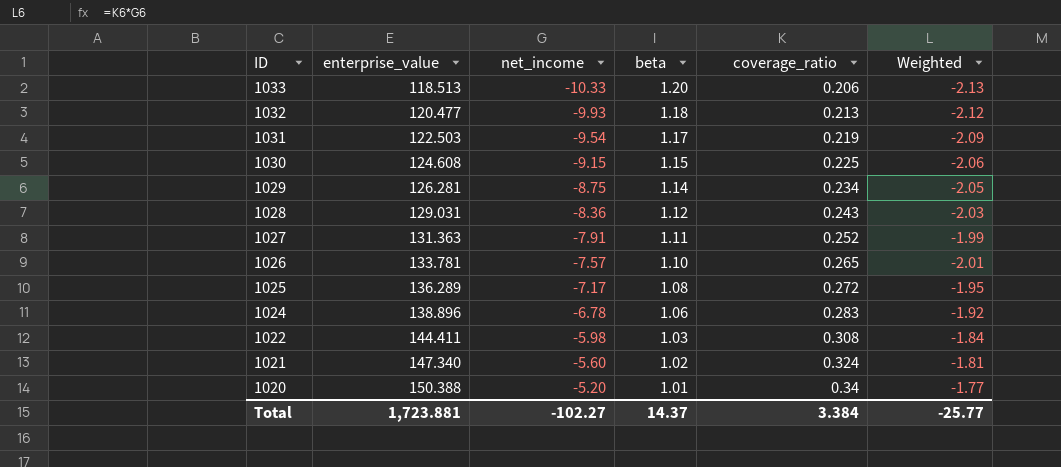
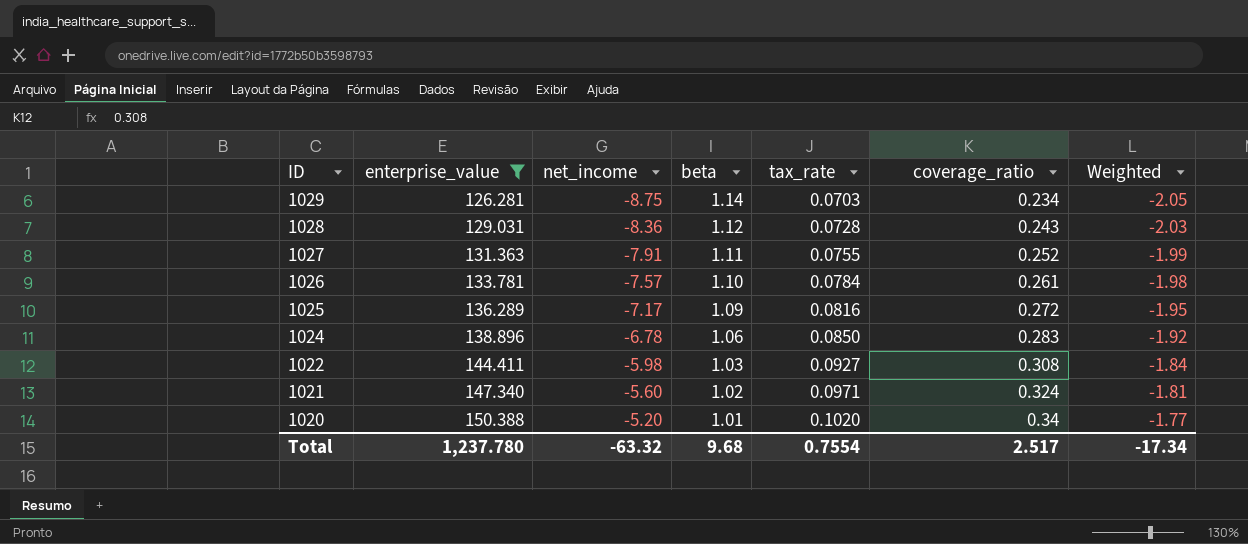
filter: none -> enterprise_value >= 126.281
column tax_rate | position: none -> 5
1026 | coverage_ratio: 0.265 -> 0.261
1026 | Weighted: -2.01 -> -1.98
1025 | beta: 1.08 -> 1.09
Total | enterprise_value: 1,723.881 -> 1,237.780
Total | net_income: -102.27 -> -63.32
Total | beta: 14.37 -> 9.68
Total | coverage_ratio: 3.384 -> 2.517
Total | Weighted: -25.77 -> -17.34

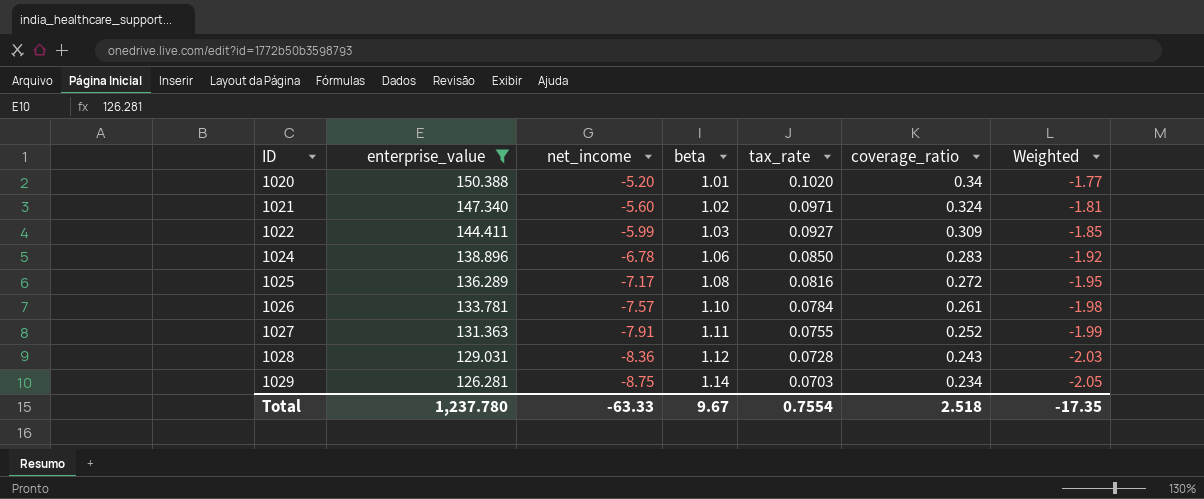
row order: ID descending -> ID ascending
1022 | net_income: -5.98 -> -5.99
1022 | coverage_ratio: 0.308 -> 0.309
1022 | Weighted: -1.84 -> -1.85
1025 | beta: 1.09 -> 1.08
Total | net_income: -63.32 -> -63.33
Total | beta: 9.68 -> 9.67
Total | coverage_ratio: 2.517 -> 2.518
Total | Weighted: -17.34 -> -17.35

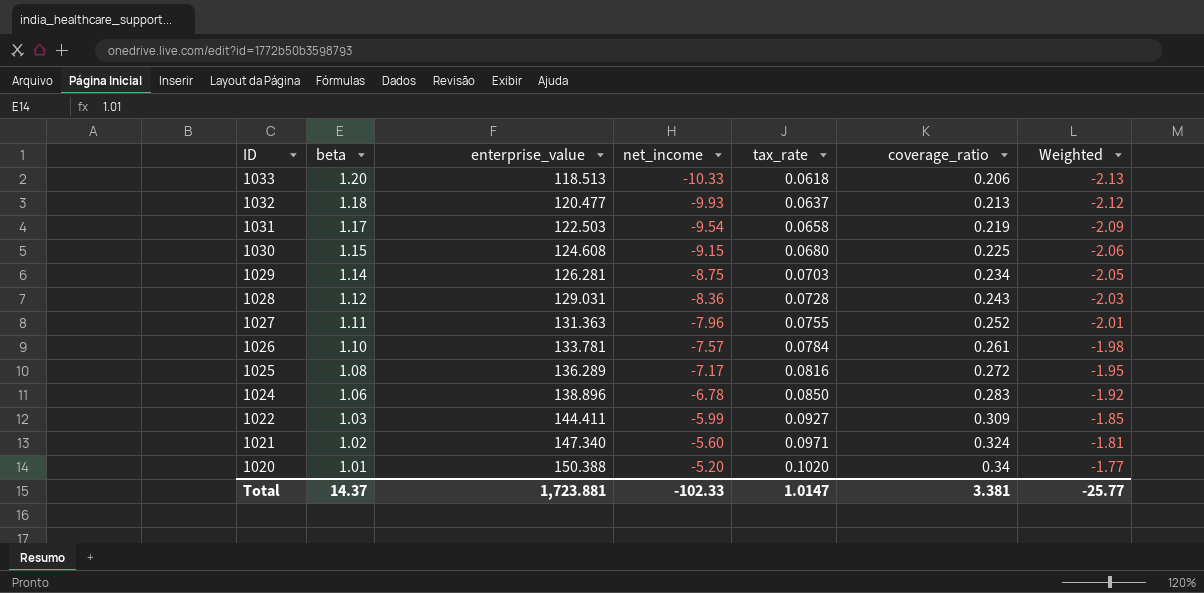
filter: enterprise_value >= 126.281 -> none
row order: ID ascending -> ID descending
column beta | position: 4 -> 2
1027 | net_income: -7.91 -> -7.96
1027 | Weighted: -1.99 -> -2.01
Total | beta: 9.67 -> 14.37
Total | enterprise_value: 1,237.780 -> 1,723.881
Total | net_income: -63.33 -> -102.33
Total | tax_rate: 0.7554 -> 1.0147
Total | coverage_ratio: 2.518 -> 3.381
Total | Weighted: -17.35 -> -25.77

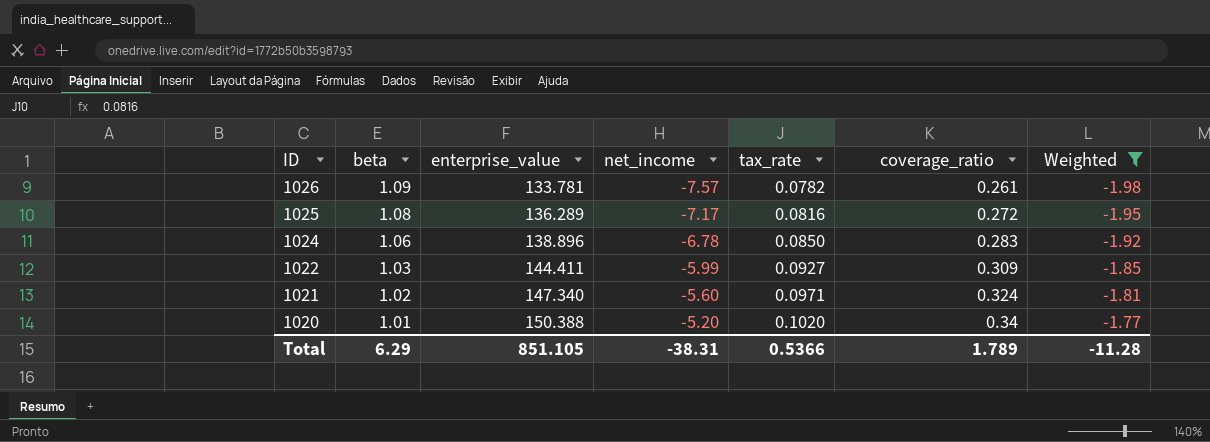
filter: none -> Weighted >= -1.98
1026 | beta: 1.10 -> 1.09
1026 | tax_rate: 0.0784 -> 0.0782
Total | beta: 14.37 -> 6.29
Total | enterprise_value: 1,723.881 -> 851.105
Total | net_income: -102.33 -> -38.31
Total | tax_rate: 1.0147 -> 0.5366
Total | coverage_ratio: 3.381 -> 1.789
Total | Weighted: -25.77 -> -11.28

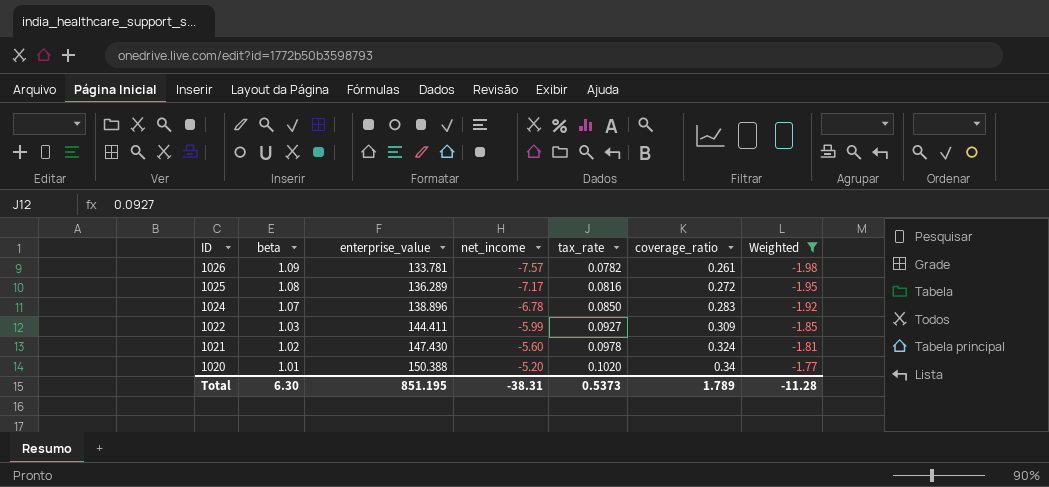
1024 | beta: 1.06 -> 1.07
1021 | enterprise_value: 147.340 -> 147.430
1021 | tax_rate: 0.0971 -> 0.0978
Total | beta: 6.29 -> 6.30
Total | enterprise_value: 851.105 -> 851.195
Total | tax_rate: 0.5366 -> 0.5373

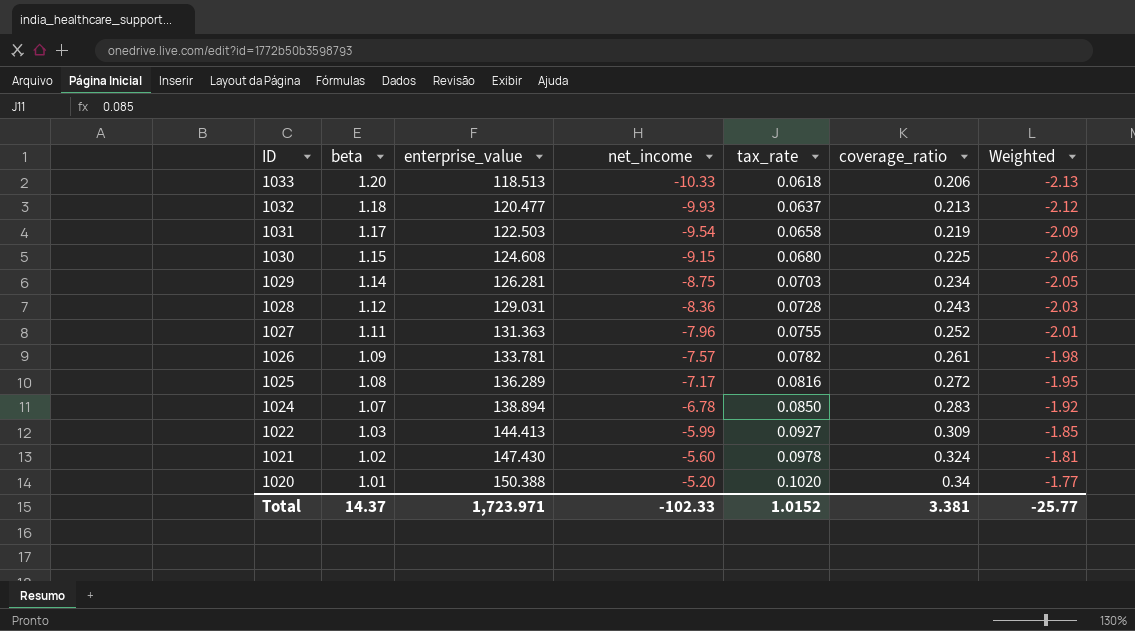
filter: Weighted >= -1.98 -> none
1024 | enterprise_value: 138.896 -> 138.894
1022 | enterprise_value: 144.411 -> 144.413
Total | beta: 6.30 -> 14.37
Total | enterprise_value: 851.195 -> 1,723.971
Total | net_income: -38.31 -> -102.33
Total | tax_rate: 0.5373 -> 1.0152
Total | coverage_ratio: 1.789 -> 3.381
Total | Weighted: -11.28 -> -25.77

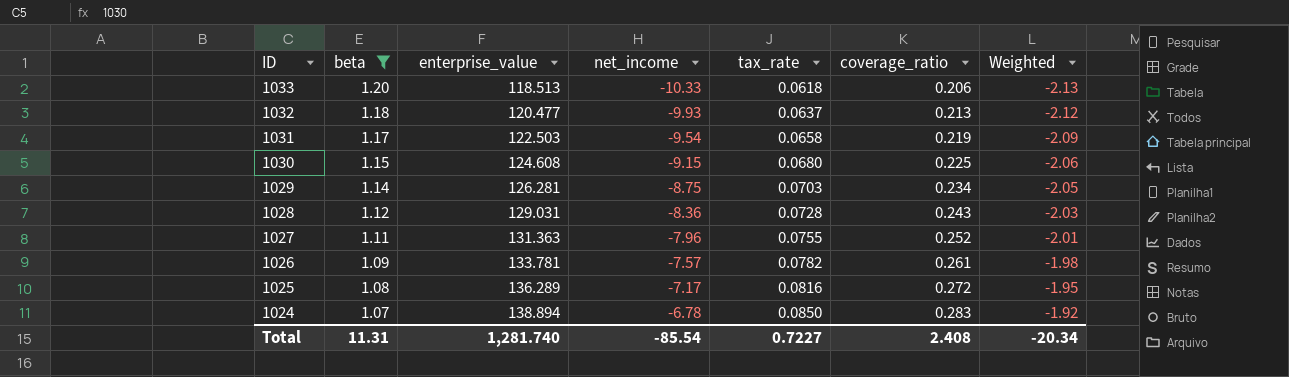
filter: none -> beta >= 1.07
Total | beta: 14.37 -> 11.31
Total | enterprise_value: 1,723.971 -> 1,281.740
Total | net_income: -102.33 -> -85.54
Total | tax_rate: 1.0152 -> 0.7227
Total | coverage_ratio: 3.381 -> 2.408
Total | Weighted: -25.77 -> -20.34

